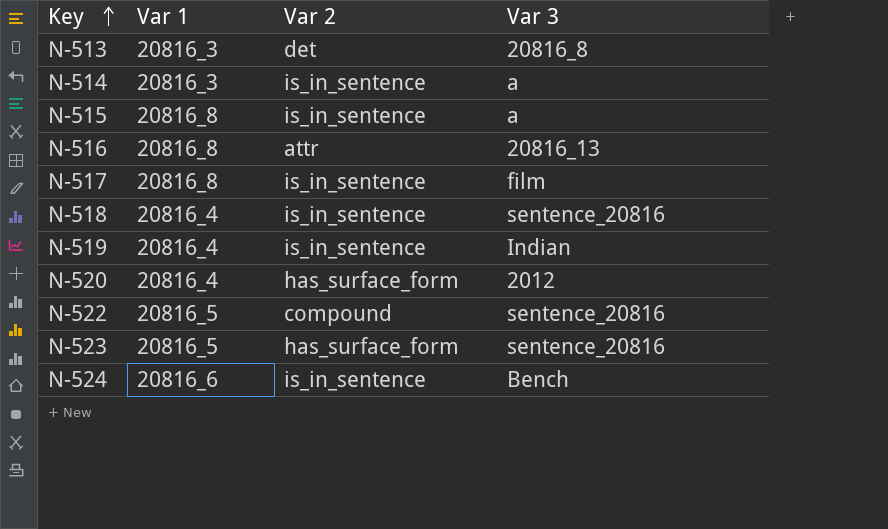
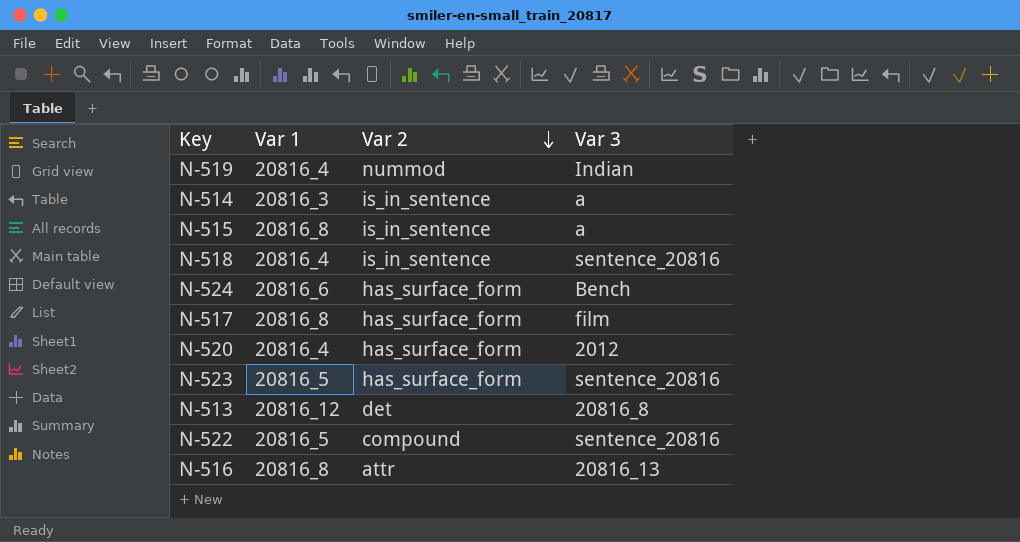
row order: Key ascending -> Var 2 descending
N-519 | Var 2: is_in_sentence -> nummod
N-524 | Var 2: is_in_sentence -> has_surface_form
N-517 | Var 2: is_in_sentence -> has_surface_form
N-513 | Var 1: 20816_3 -> 20816_12

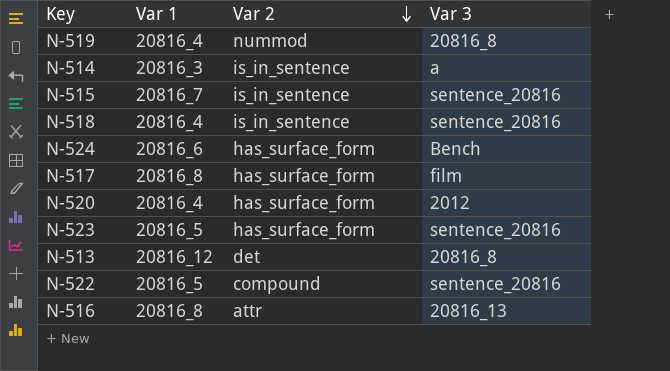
N-519 | Var 3: Indian -> 20816_8
N-515 | Var 1: 20816_8 -> 20816_7
N-515 | Var 3: a -> sentence_20816

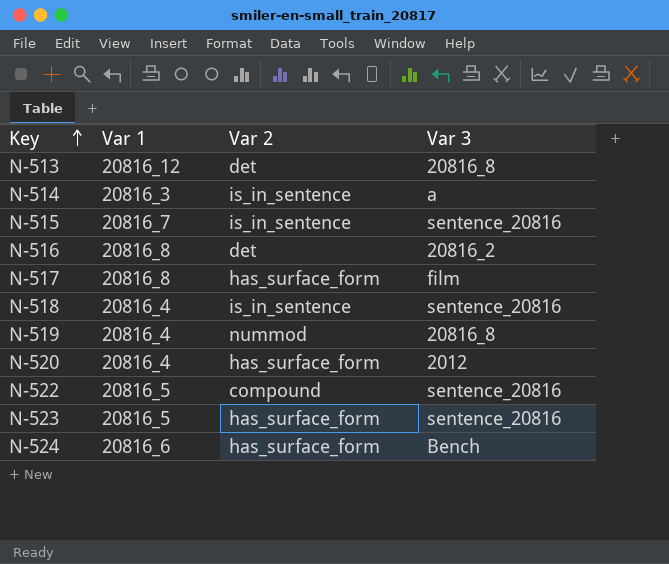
row order: Var 2 descending -> Key ascending
N-516 | Var 2: attr -> det
N-516 | Var 3: 20816_13 -> 20816_2

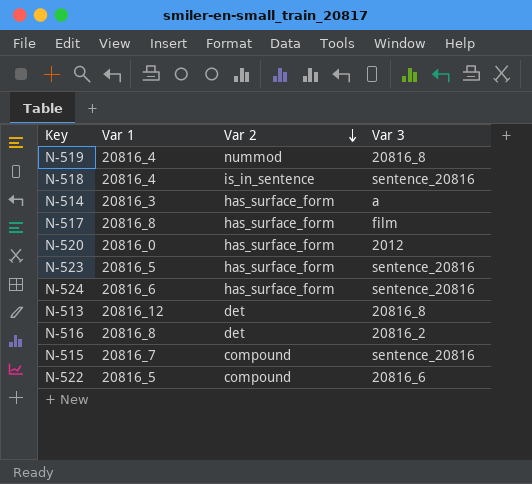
row order: Key ascending -> Var 2 descending
N-514 | Var 2: is_in_sentence -> has_surface_form
N-520 | Var 1: 20816_4 -> 20816_0
N-524 | Var 3: Bench -> sentence_20816
N-515 | Var 2: is_in_sentence -> compound
N-522 | Var 3: sentence_20816 -> 20816_6

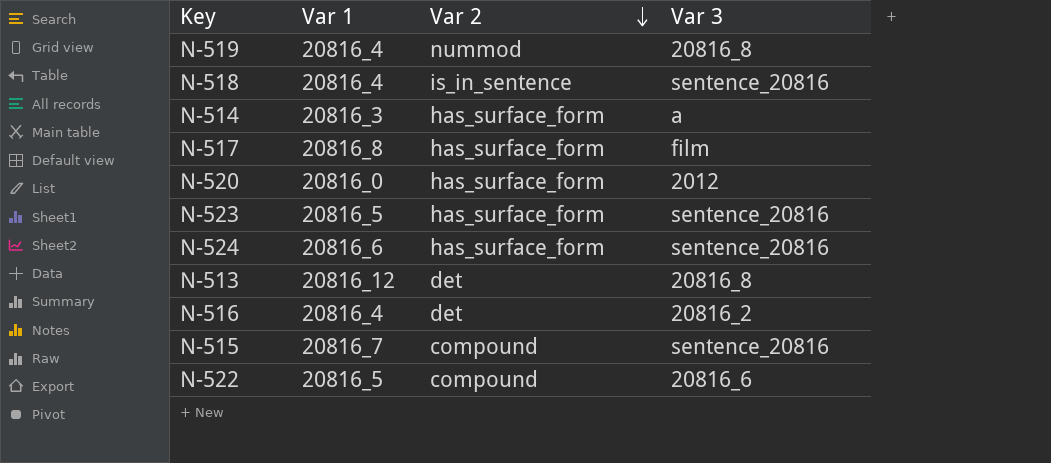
N-516 | Var 1: 20816_8 -> 20816_4

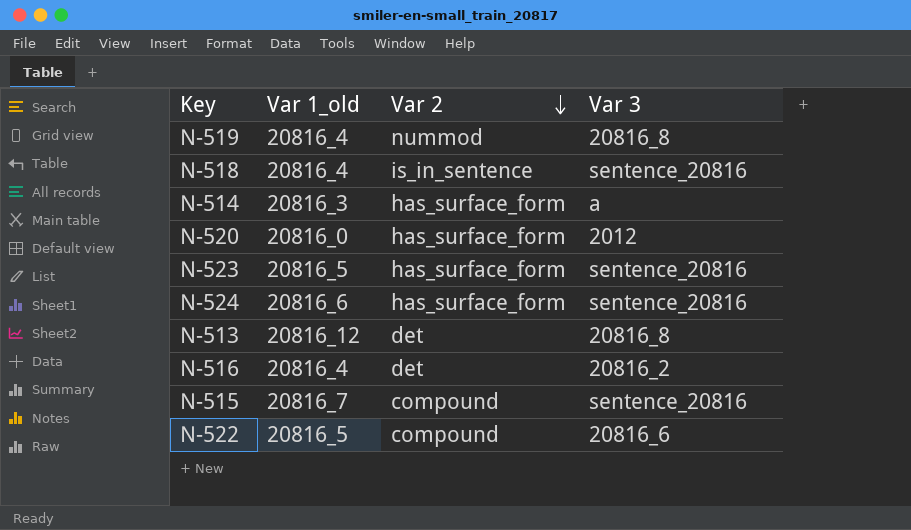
column name: Var 1 -> Var 1_old
row N-517: 20816_8 | has_surface_form | film -> none

